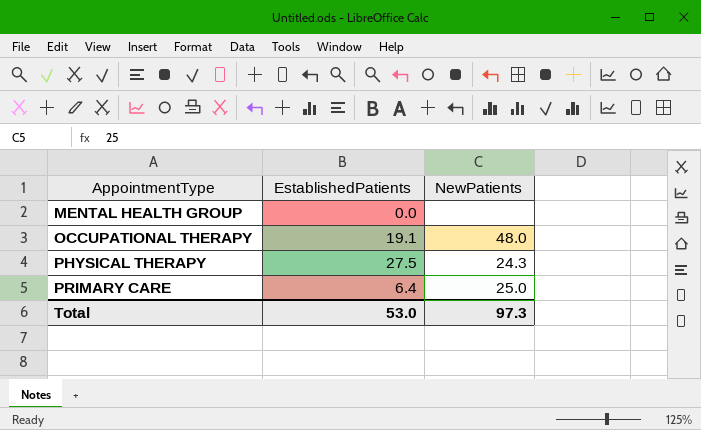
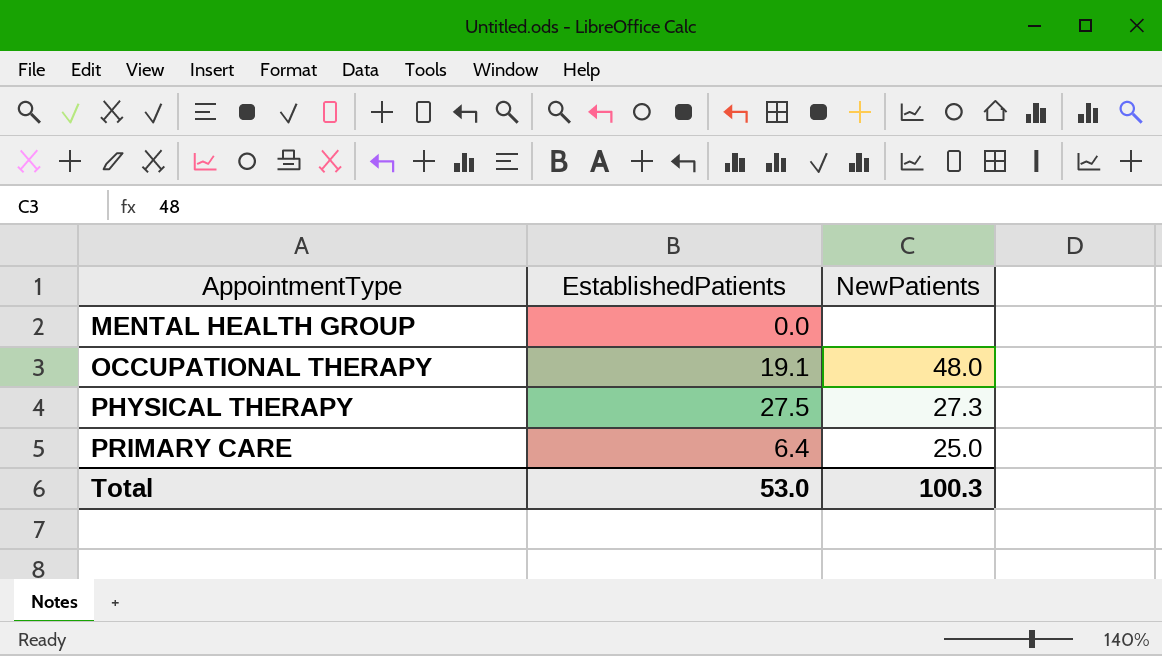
PHYSICAL THERAPY | NewPatients: 24.3 -> 27.3
Total | NewPatients: 97.3 -> 100.3

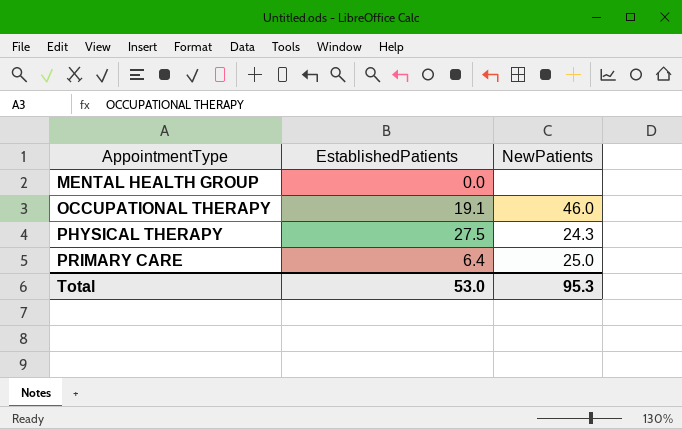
OCCUPATIONAL THERAPY | NewPatients: 48.0 -> 46.0
PHYSICAL THERAPY | NewPatients: 27.3 -> 24.3
Total | NewPatients: 100.3 -> 95.3

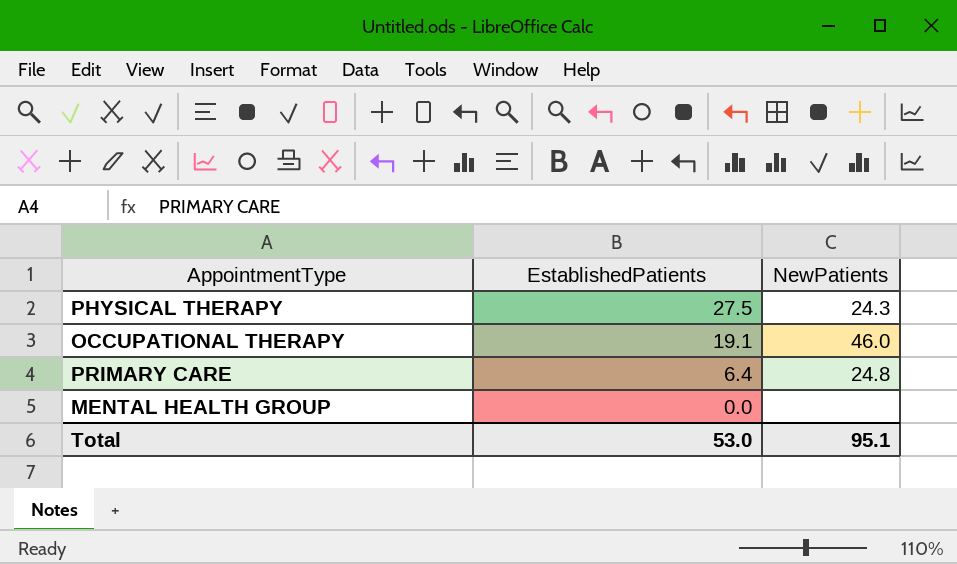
row order: AppointmentType ascending -> EstablishedPatients descending
PRIMARY CARE | NewPatients: 25.0 -> 24.8
Total | NewPatients: 95.3 -> 95.1

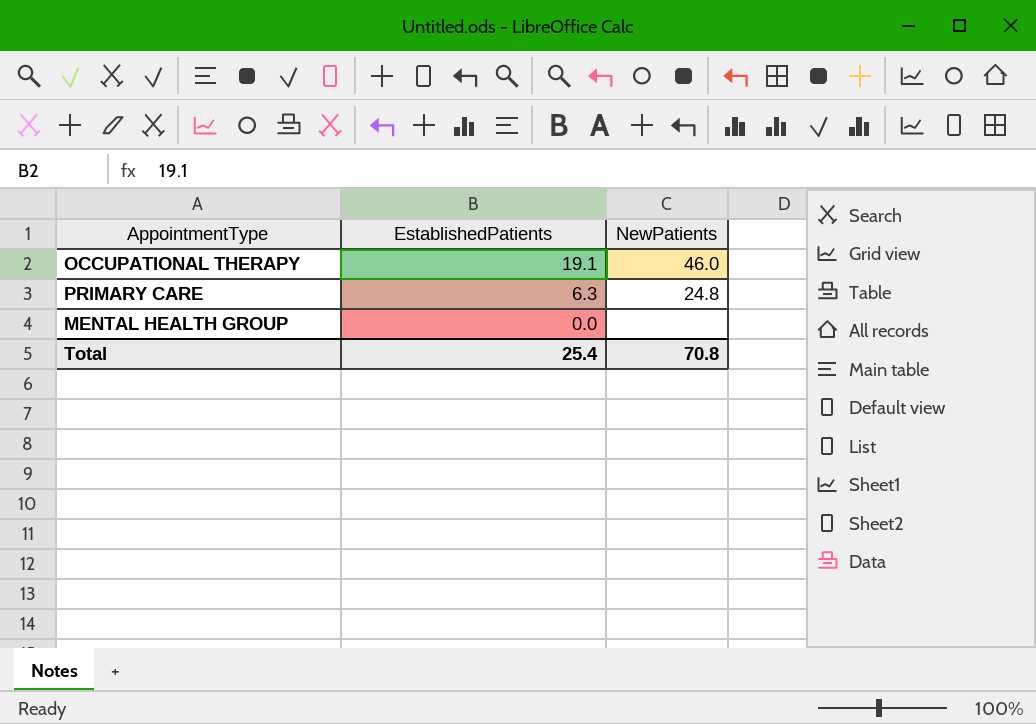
row PHYSICAL THERAPY: 27.5 | 24.3 -> none
PRIMARY CARE | EstablishedPatients: 6.4 -> 6.3
Total | EstablishedPatients: 53.0 -> 25.4
Total | NewPatients: 95.1 -> 70.8

